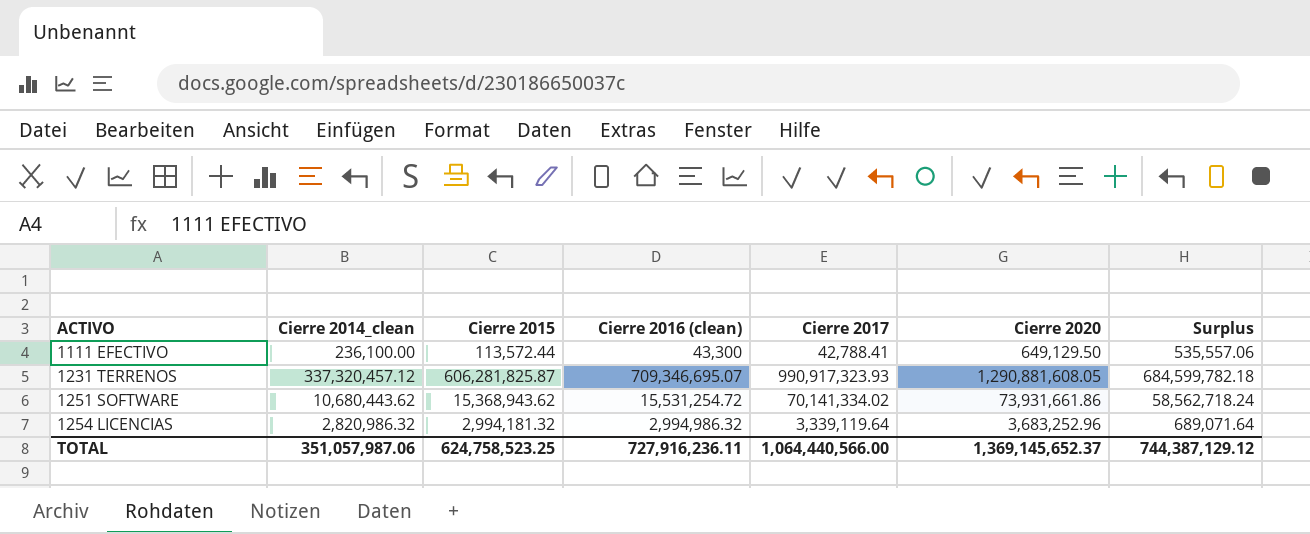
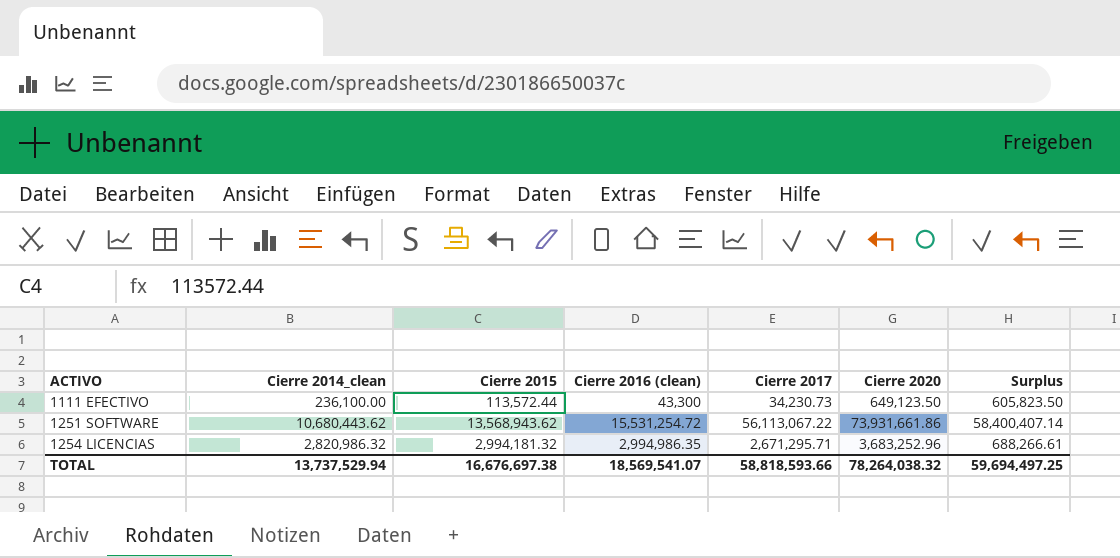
column Surplus | formula: [Cierre 2020] - [Cierre 2015] -> [Cierre 2020] - [Cierre 2016 (clean)]
row 1231 TERRENOS: 337,320,457.12 | 606,281,825.87 | 709,346,695.07 | 990,917,323.93 | 1,290,881,608.05 | 684,599,782.18 -> none
1111 EFECTIVO | Cierre 2017: 42,788.41 -> 34,230.73
1111 EFECTIVO | Cierre 2020: 649,129.50 -> 649,123.50
1251 SOFTWARE | Cierre 2015: 15,368,943.62 -> 13,568,943.62
1251 SOFTWARE | Cierre 2017: 70,141,334.02 -> 56,113,067.22
1254 LICENCIAS | Cierre 2016 (clean): 2,994,986.32 -> 2,994,986.35
1254 LICENCIAS | Cierre 2017: 3,339,119.64 -> 2,671,295.71
TOTAL | Cierre 2014_clean: 351,057,987.06 -> 13,737,529.94
TOTAL | Cierre 2015: 624,758,523.25 -> 16,676,697.38
TOTAL | Cierre 2016 (clean): 727,916,236.11 -> 18,569,541.07
TOTAL | Cierre 2017: 1,064,440,566.00 -> 58,818,593.66
TOTAL | Cierre 2020: 1,369,145,652.37 -> 78,264,038.32
TOTAL | Surplus: 744,387,129.12 -> 59,694,497.25

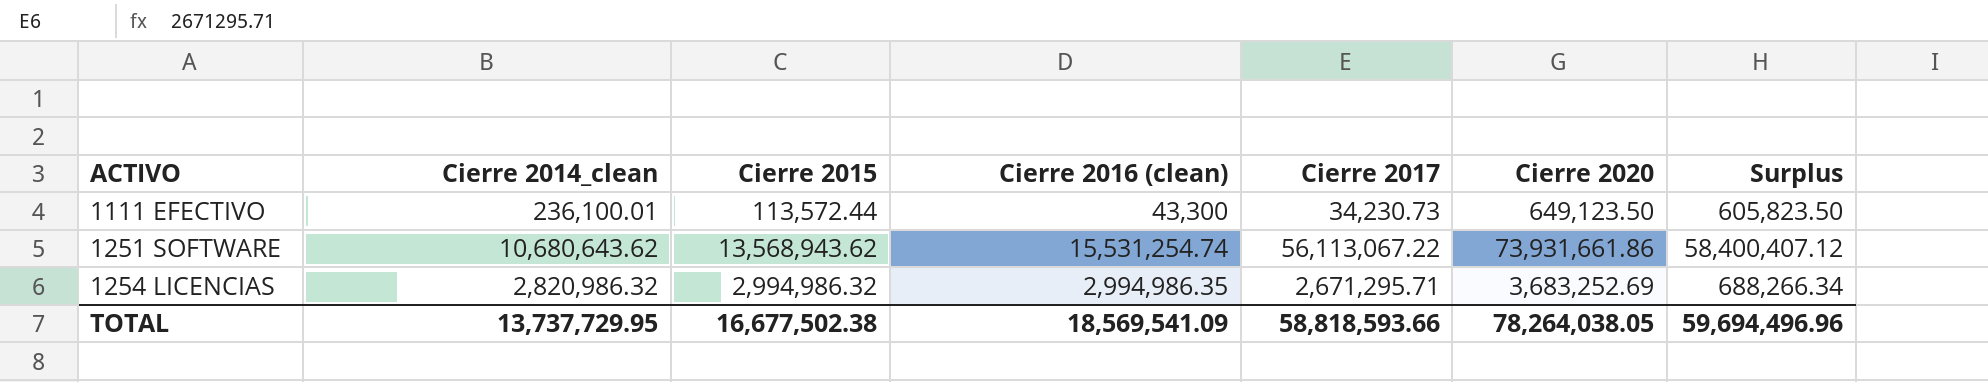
1111 EFECTIVO | Cierre 2014_clean: 236,100.00 -> 236,100.01
1251 SOFTWARE | Cierre 2014_clean: 10,680,443.62 -> 10,680,643.62
1251 SOFTWARE | Cierre 2016 (clean): 15,531,254.72 -> 15,531,254.74
1251 SOFTWARE | Surplus: 58,400,407.14 -> 58,400,407.12
1254 LICENCIAS | Cierre 2015: 2,994,181.32 -> 2,994,986.32
1254 LICENCIAS | Cierre 2020: 3,683,252.96 -> 3,683,252.69
1254 LICENCIAS | Surplus: 688,266.61 -> 688,266.34
TOTAL | Cierre 2014_clean: 13,737,529.94 -> 13,737,729.95
TOTAL | Cierre 2015: 16,676,697.38 -> 16,677,502.38
TOTAL | Cierre 2016 (clean): 18,569,541.07 -> 18,569,541.09
TOTAL | Cierre 2020: 78,264,038.32 -> 78,264,038.05
TOTAL | Surplus: 59,694,497.25 -> 59,694,496.96

